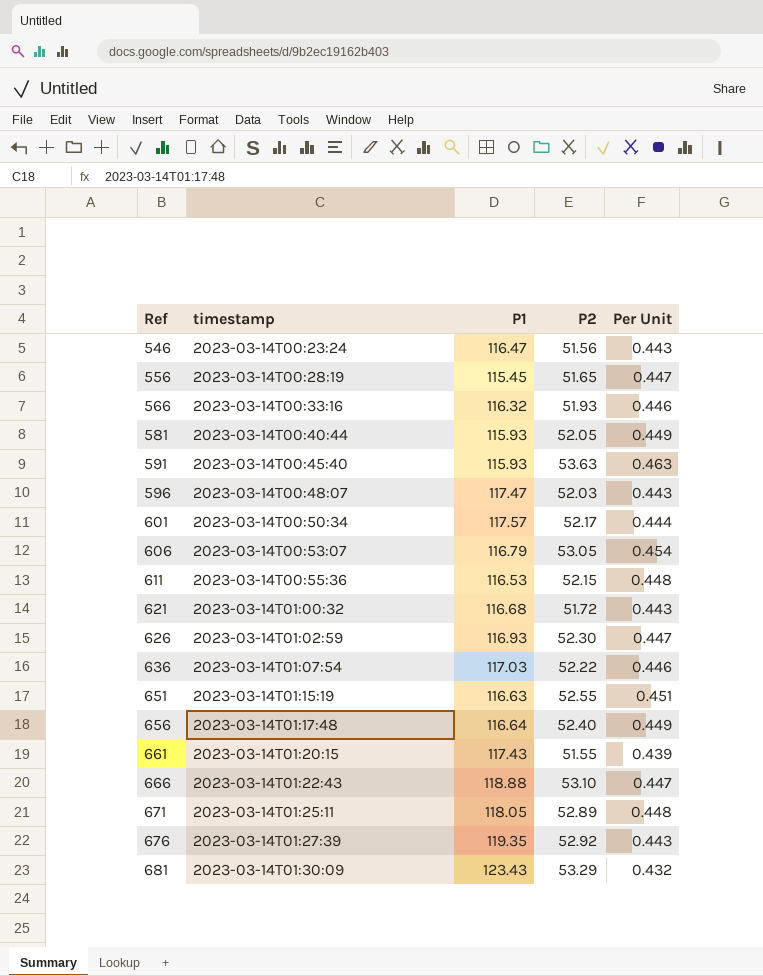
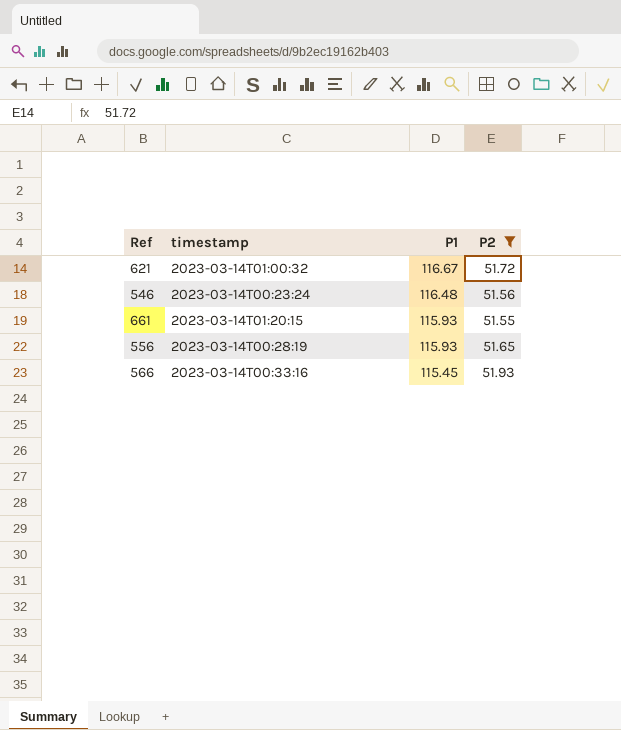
filter: none -> P2 <= 51.93
row order: Ref ascending -> P1 descending
column Per Unit | formula: [P2] / [P1] -> none
621 | P1: 116.68 -> 116.67
546 | P1: 116.47 -> 116.48
661 | P1: 117.43 -> 115.93
556 | P1: 115.45 -> 115.93
566 | P1: 116.32 -> 115.45

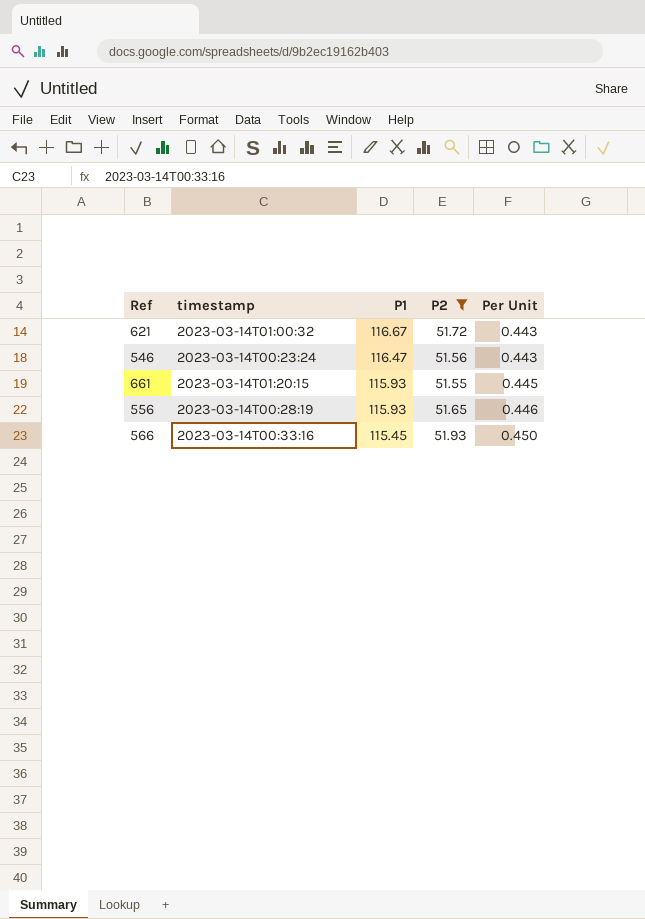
column Per Unit | formula: none -> [P2] / [P1]
546 | P1: 116.48 -> 116.47

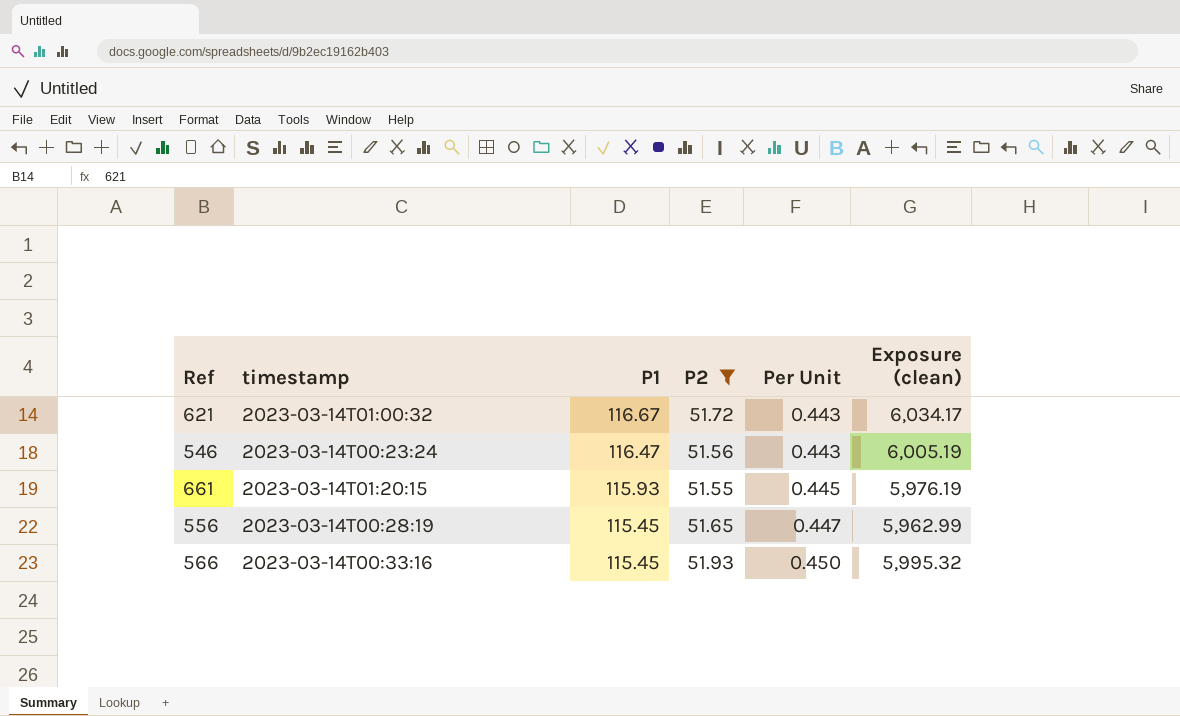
column Exposure (clean) | formula: none -> [P1] * [P2]
556 | P1: 115.93 -> 115.45
556 | Per Unit: 0.446 -> 0.447

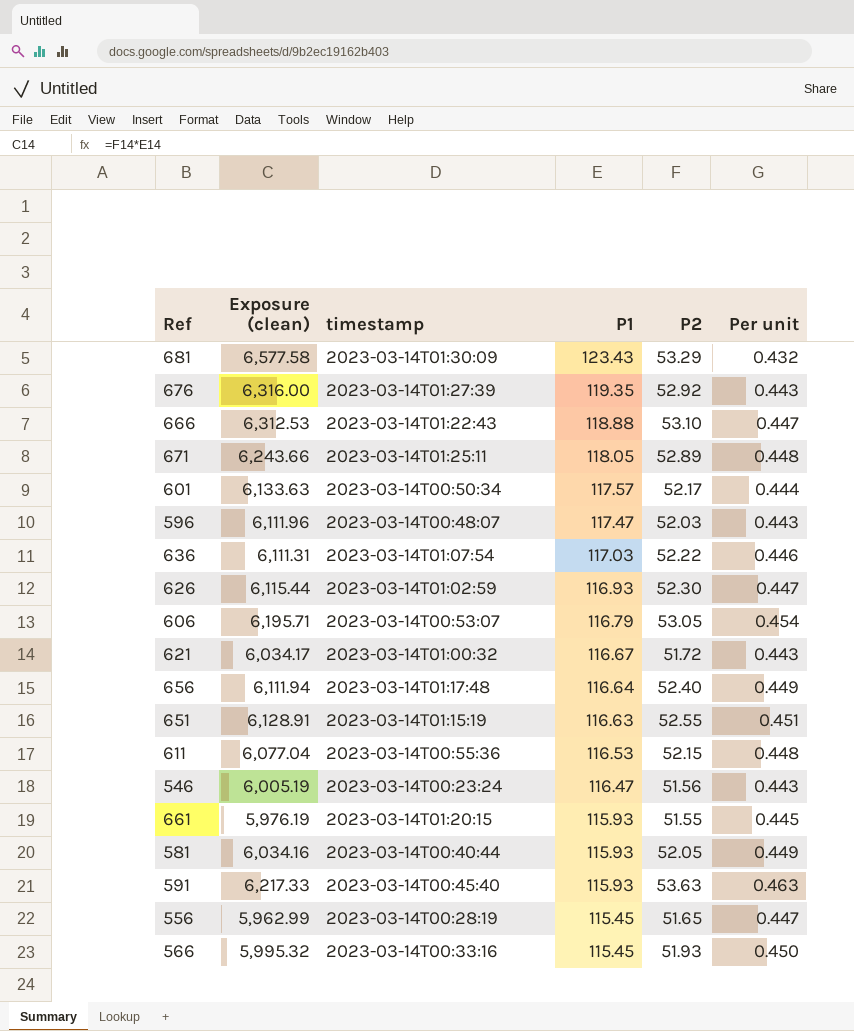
filter: P2 <= 51.93 -> none
column Exposure (clean) | position: 6 -> 2
column name: Per Unit -> Per unit

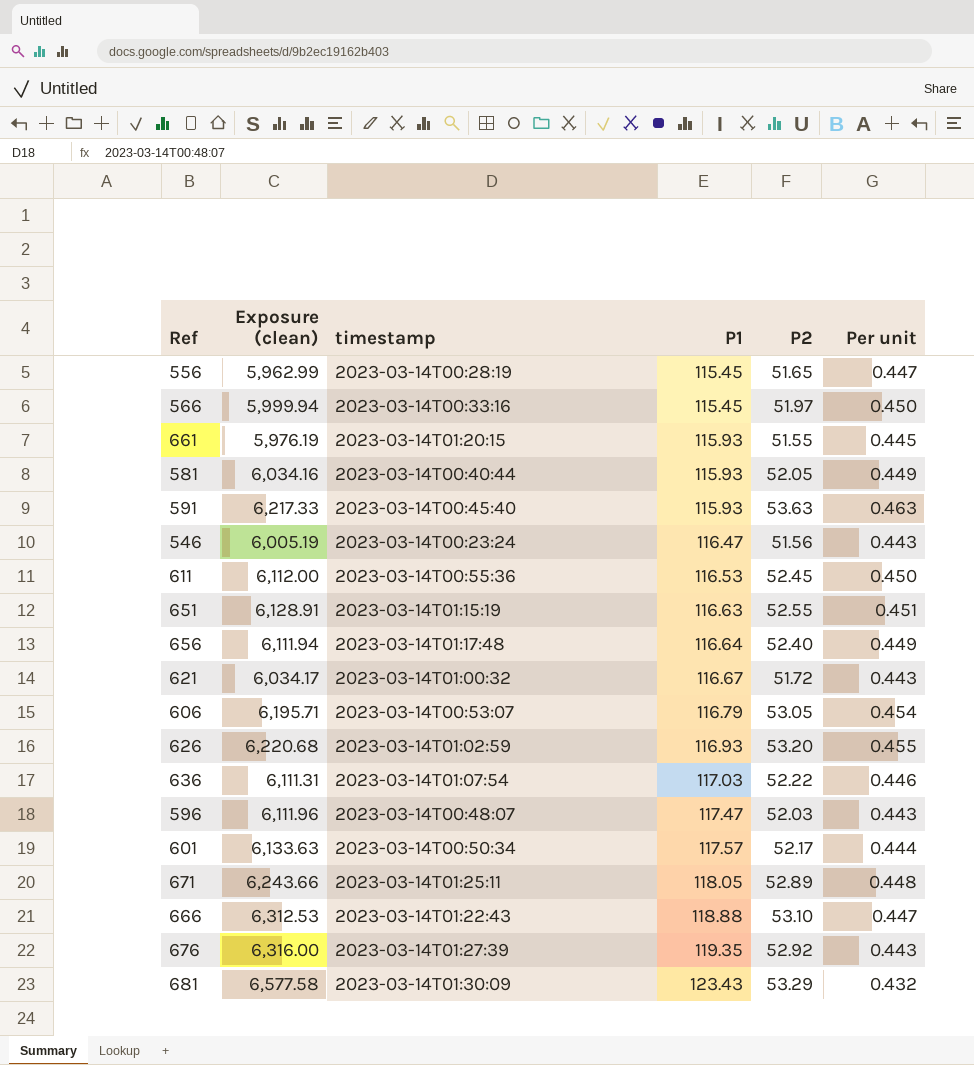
row order: P1 descending -> P1 ascending
566 | Exposure (clean): 5,995.32 -> 5,999.94
566 | P2: 51.93 -> 51.97
611 | Exposure (clean): 6,077.04 -> 6,112.00
611 | P2: 52.15 -> 52.45
611 | Per unit: 0.448 -> 0.450
626 | Exposure (clean): 6,115.44 -> 6,220.68
626 | P2: 52.30 -> 53.20
626 | Per unit: 0.447 -> 0.455

